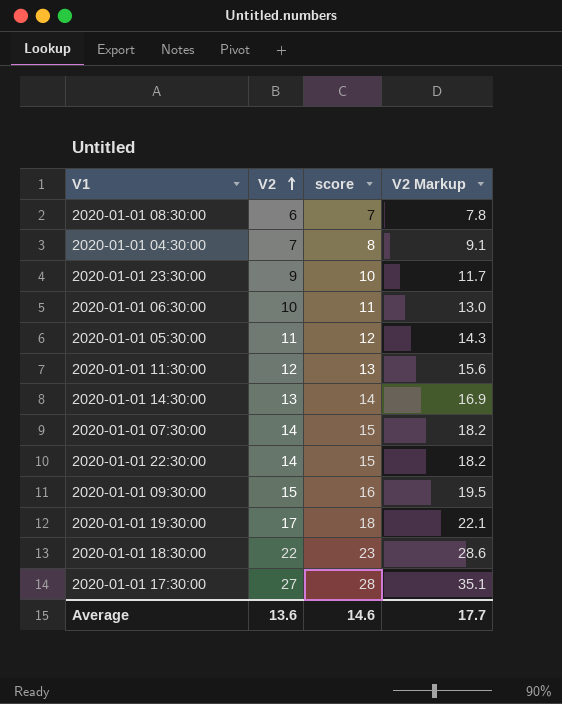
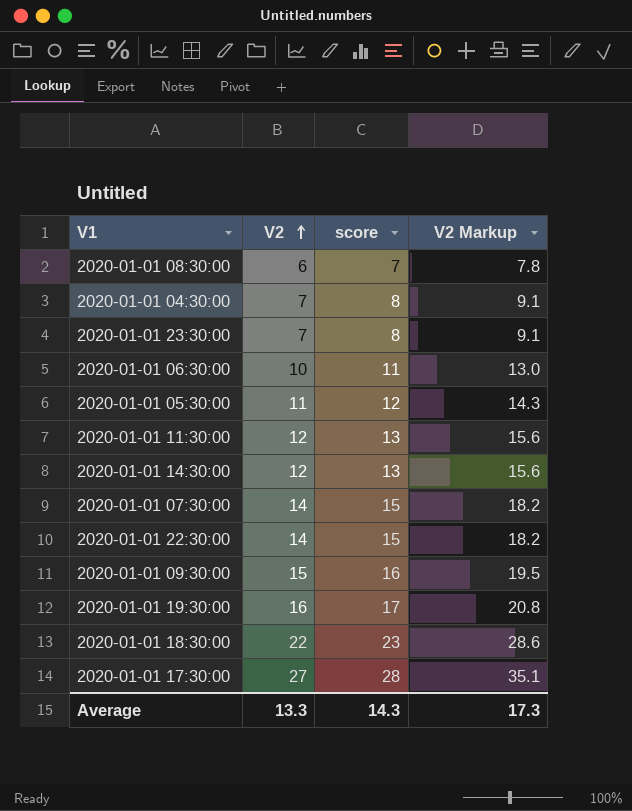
2020-01-01 23:30:00 | V2: 9 -> 7
2020-01-01 23:30:00 | score: 10 -> 8
2020-01-01 23:30:00 | V2 Markup: 11.7 -> 9.1
2020-01-01 14:30:00 | V2: 13 -> 12
2020-01-01 14:30:00 | score: 14 -> 13
2020-01-01 14:30:00 | V2 Markup: 16.9 -> 15.6
2020-01-01 19:30:00 | V2: 17 -> 16
2020-01-01 19:30:00 | score: 18 -> 17
2020-01-01 19:30:00 | V2 Markup: 22.1 -> 20.8
Average | V2: 13.6 -> 13.3
Average | score: 14.6 -> 14.3
Average | V2 Markup: 17.7 -> 17.3

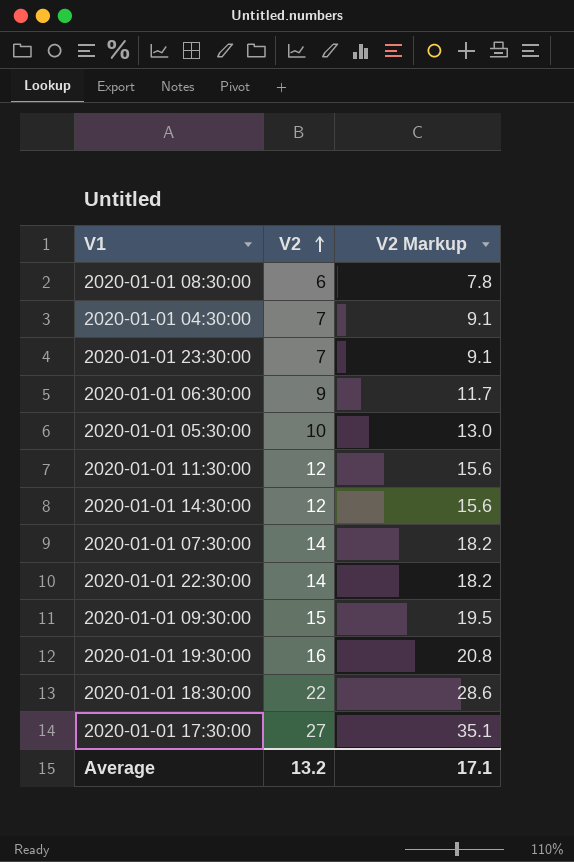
column score | formula: [V2] + 1 -> none
2020-01-01 06:30:00 | V2: 10 -> 9
2020-01-01 06:30:00 | V2 Markup: 13.0 -> 11.7
2020-01-01 05:30:00 | V2: 11 -> 10
2020-01-01 05:30:00 | V2 Markup: 14.3 -> 13.0
Average | V2: 13.3 -> 13.2
Average | V2 Markup: 17.3 -> 17.1

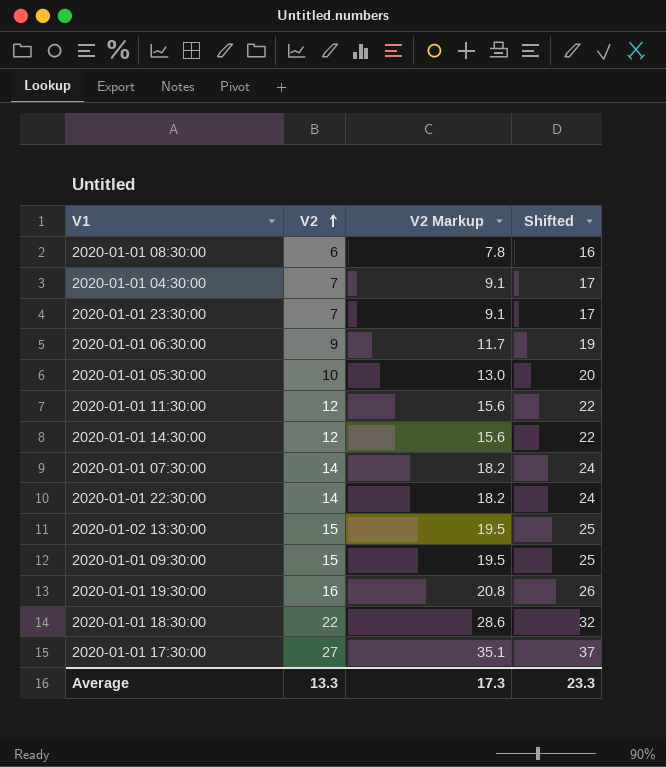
column Shifted | formula: none -> [V2] + 10
row 2020-01-02 13:30:00: none -> 15 | 19.5 | 25
Average | V2: 13.2 -> 13.3
Average | V2 Markup: 17.1 -> 17.3

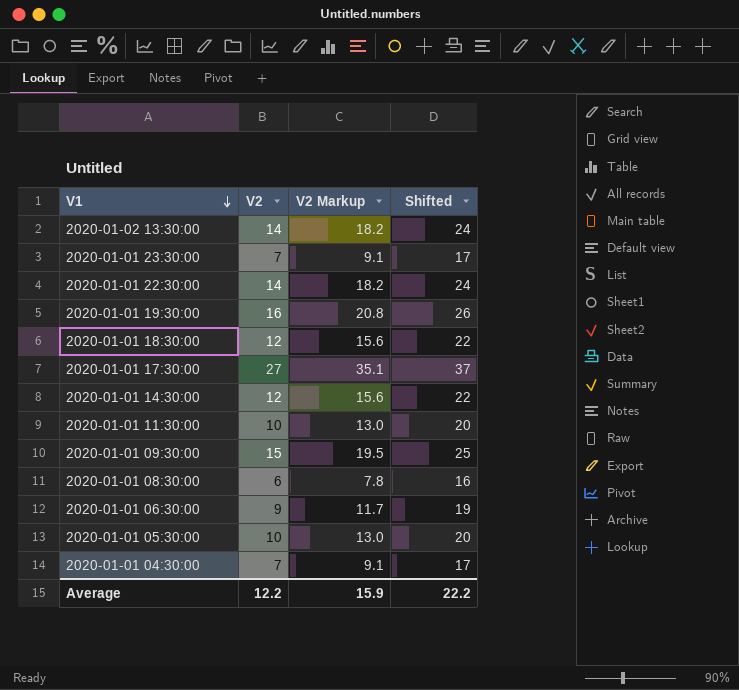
row order: V2 ascending -> V1 descending
row 2020-01-01 07:30:00: 14 | 18.2 | 24 -> none
2020-01-02 13:30:00 | V2: 15 -> 14
2020-01-02 13:30:00 | V2 Markup: 19.5 -> 18.2
2020-01-02 13:30:00 | Shifted: 25 -> 24
2020-01-01 18:30:00 | V2: 22 -> 12
2020-01-01 18:30:00 | V2 Markup: 28.6 -> 15.6
2020-01-01 18:30:00 | Shifted: 32 -> 22
2020-01-01 11:30:00 | V2: 12 -> 10
2020-01-01 11:30:00 | V2 Markup: 15.6 -> 13.0
2020-01-01 11:30:00 | Shifted: 22 -> 20
Average | V2: 13.3 -> 12.2
Average | V2 Markup: 17.3 -> 15.9
Average | Shifted: 23.3 -> 22.2

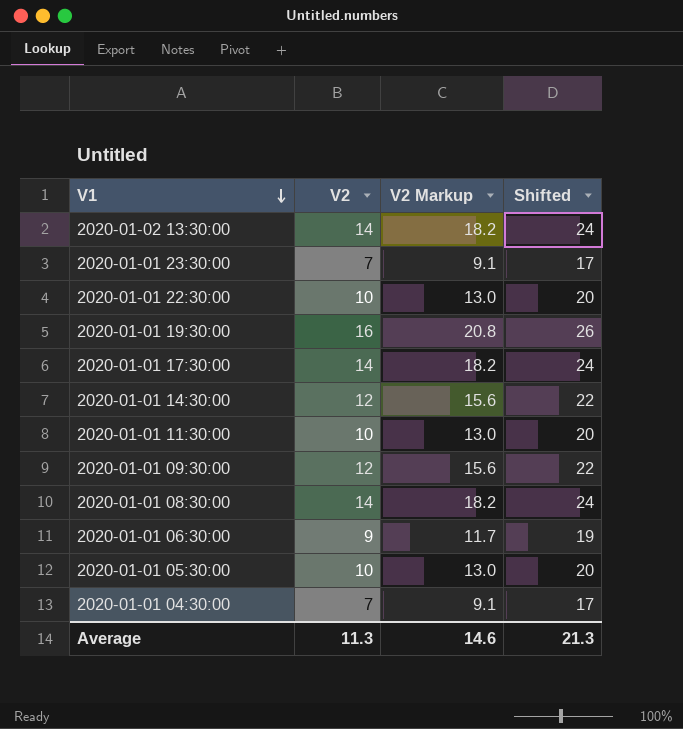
row 2020-01-01 18:30:00: 12 | 15.6 | 22 -> none
2020-01-01 22:30:00 | V2: 14 -> 10
2020-01-01 22:30:00 | V2 Markup: 18.2 -> 13.0
2020-01-01 22:30:00 | Shifted: 24 -> 20
2020-01-01 17:30:00 | V2: 27 -> 14
2020-01-01 17:30:00 | V2 Markup: 35.1 -> 18.2
2020-01-01 17:30:00 | Shifted: 37 -> 24
2020-01-01 09:30:00 | V2: 15 -> 12
2020-01-01 09:30:00 | V2 Markup: 19.5 -> 15.6
2020-01-01 09:30:00 | Shifted: 25 -> 22
2020-01-01 08:30:00 | V2: 6 -> 14
2020-01-01 08:30:00 | V2 Markup: 7.8 -> 18.2
2020-01-01 08:30:00 | Shifted: 16 -> 24
Average | V2: 12.2 -> 11.3
Average | V2 Markup: 15.9 -> 14.6
Average | Shifted: 22.2 -> 21.3

